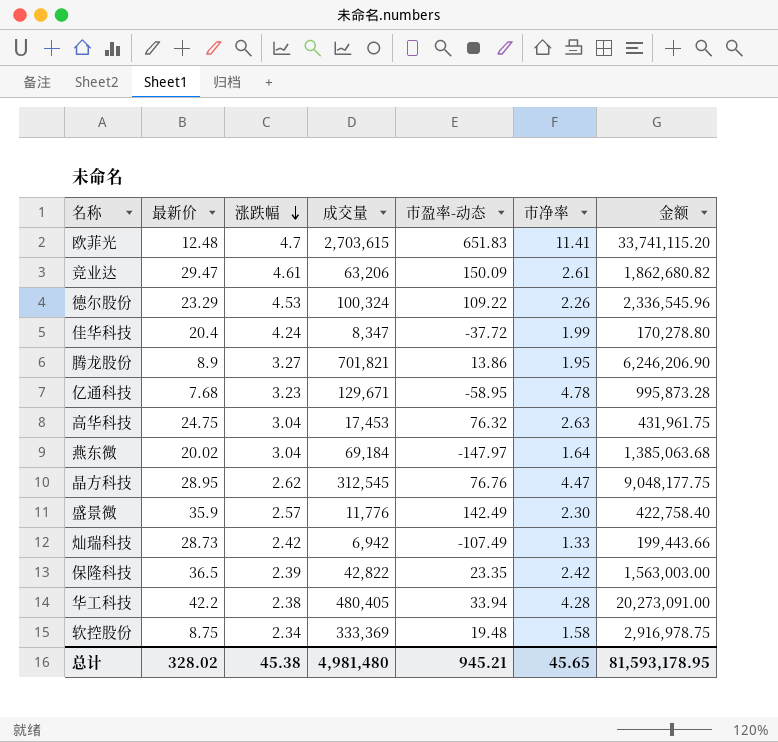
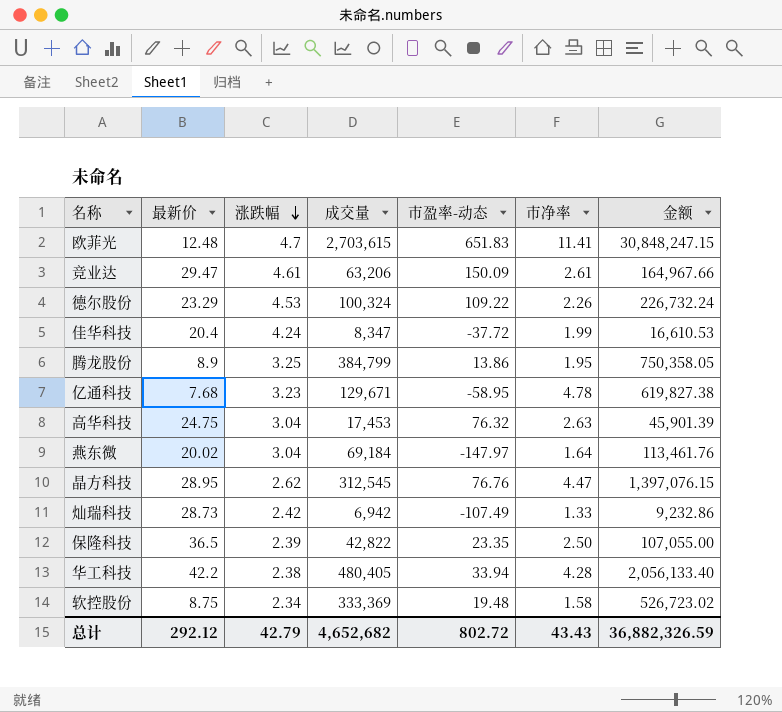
column 金额 | formula: [最新价] * [成交量] -> [成交量] * [市净率]
row 盛景微: 35.9 | 2.57 | 11,776 | 142.49 | 2.30 | 422,758.40 -> none
腾龙股份 | 涨跌幅: 3.27 -> 3.25
腾龙股份 | 成交量: 701,821 -> 384,799
保隆科技 | 市净率: 2.42 -> 2.50
总计 | 最新价: 328.02 -> 292.12
总计 | 涨跌幅: 45.38 -> 42.79
总计 | 成交量: 4,981,480 -> 4,652,682
总计 | 市盈率-动态: 945.21 -> 802.72
总计 | 市净率: 45.65 -> 43.43
总计 | 金额: 81,593,178.95 -> 36,882,326.59

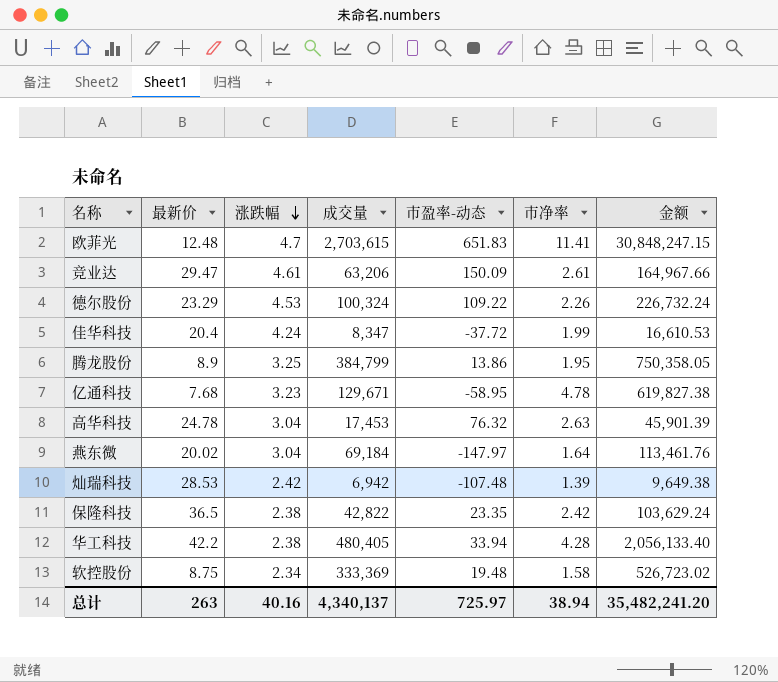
row 晶方科技: 28.95 | 2.62 | 312,545 | 76.76 | 4.47 | 1,397,076.15 -> none
高华科技 | 最新价: 24.75 -> 24.78
灿瑞科技 | 最新价: 28.73 -> 28.53
灿瑞科技 | 市盈率-动态: -107.49 -> -107.48
灿瑞科技 | 市净率: 1.33 -> 1.39
灿瑞科技 | 金额: 9,232.86 -> 9,649.38
保隆科技 | 涨跌幅: 2.39 -> 2.38
保隆科技 | 市净率: 2.50 -> 2.42
保隆科技 | 金额: 107,055.00 -> 103,629.24
总计 | 最新价: 292.12 -> 263
总计 | 涨跌幅: 42.79 -> 40.16
总计 | 成交量: 4,652,682 -> 4,340,137
总计 | 市盈率-动态: 802.72 -> 725.97
总计 | 市净率: 43.43 -> 38.94
总计 | 金额: 36,882,326.59 -> 35,482,241.20

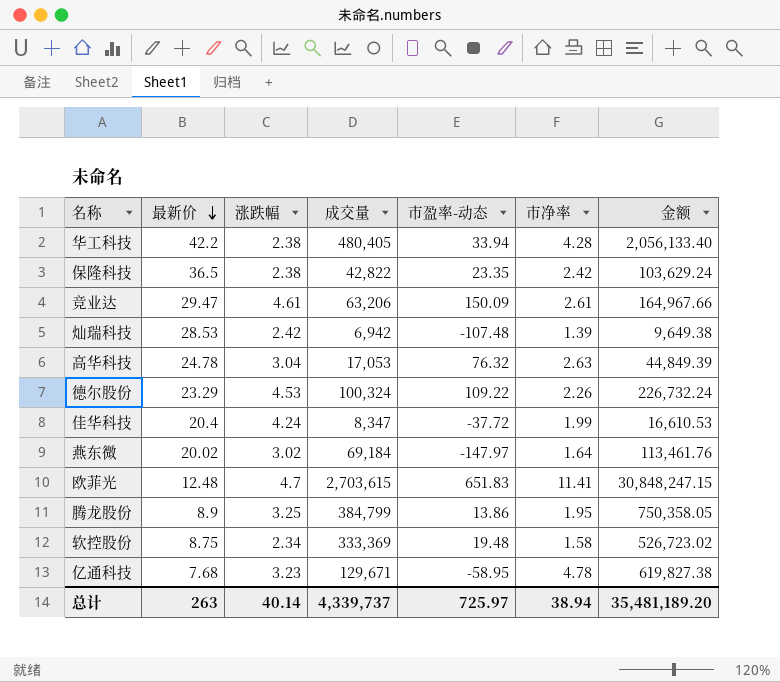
row order: 涨跌幅 descending -> 最新价 descending
高华科技 | 成交量: 17,453 -> 17,053
高华科技 | 金额: 45,901.39 -> 44,849.39
燕东微 | 涨跌幅: 3.04 -> 3.02
总计 | 涨跌幅: 40.16 -> 40.14
总计 | 成交量: 4,340,137 -> 4,339,737
总计 | 金额: 35,482,241.20 -> 35,481,189.20

